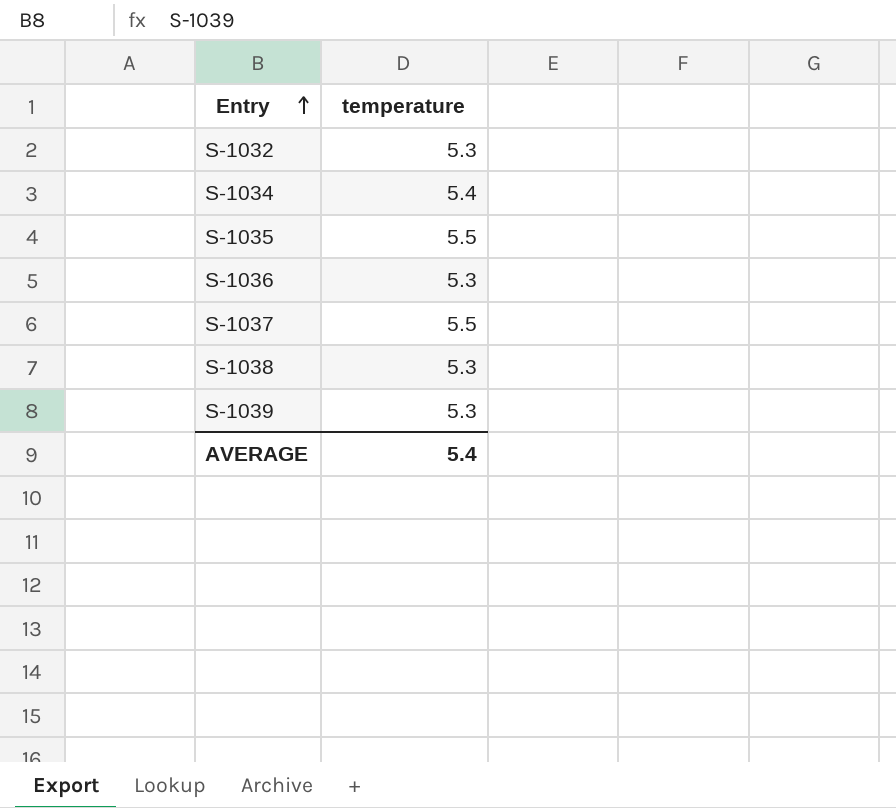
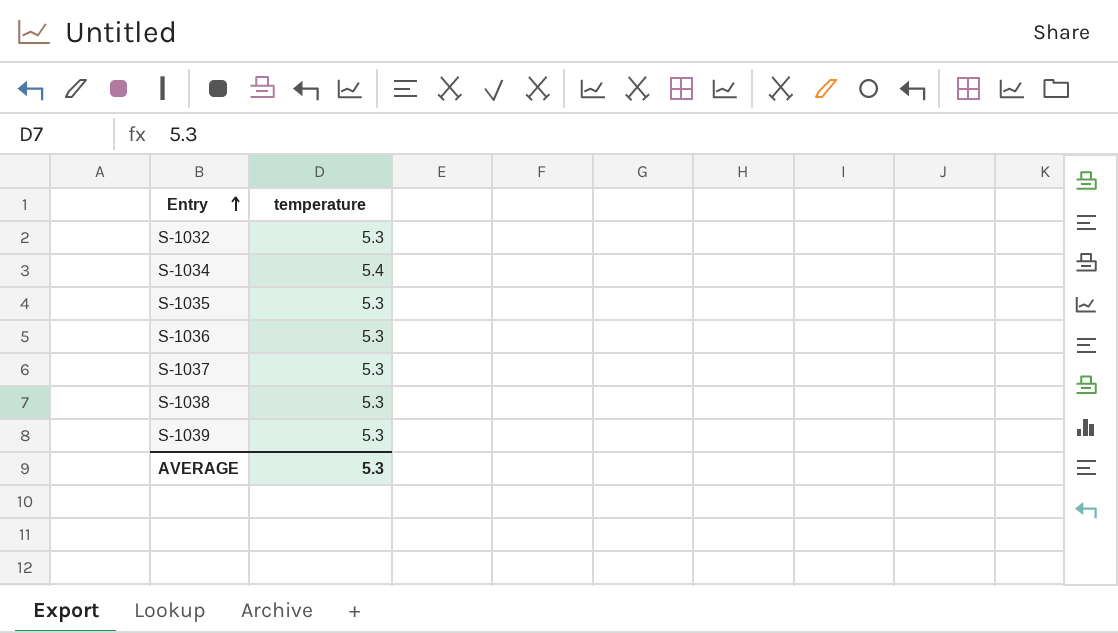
S-1035 | temperature: 5.5 -> 5.3
S-1037 | temperature: 5.5 -> 5.3
AVERAGE | temperature: 5.4 -> 5.3

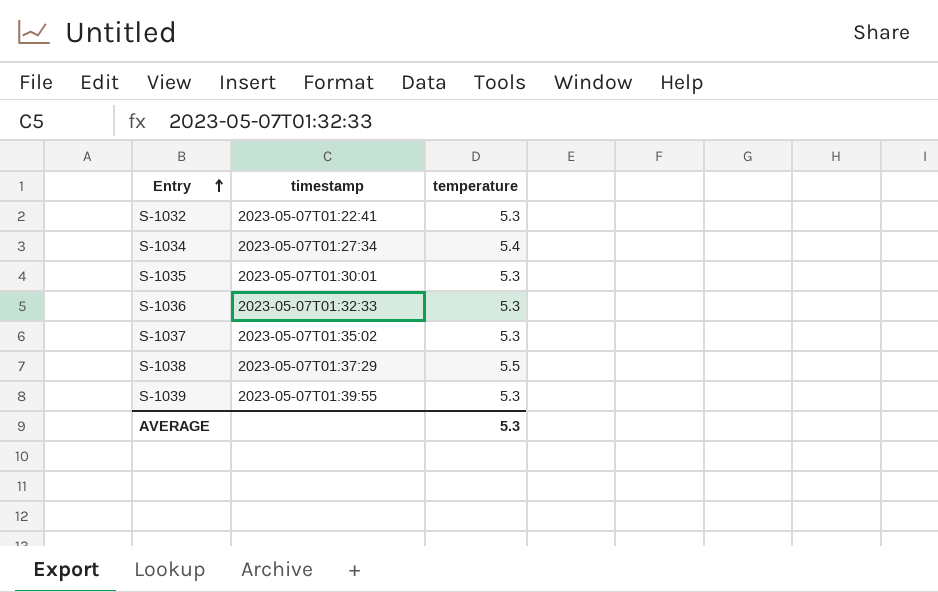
column timestamp | position: none -> 2
S-1038 | temperature: 5.3 -> 5.5

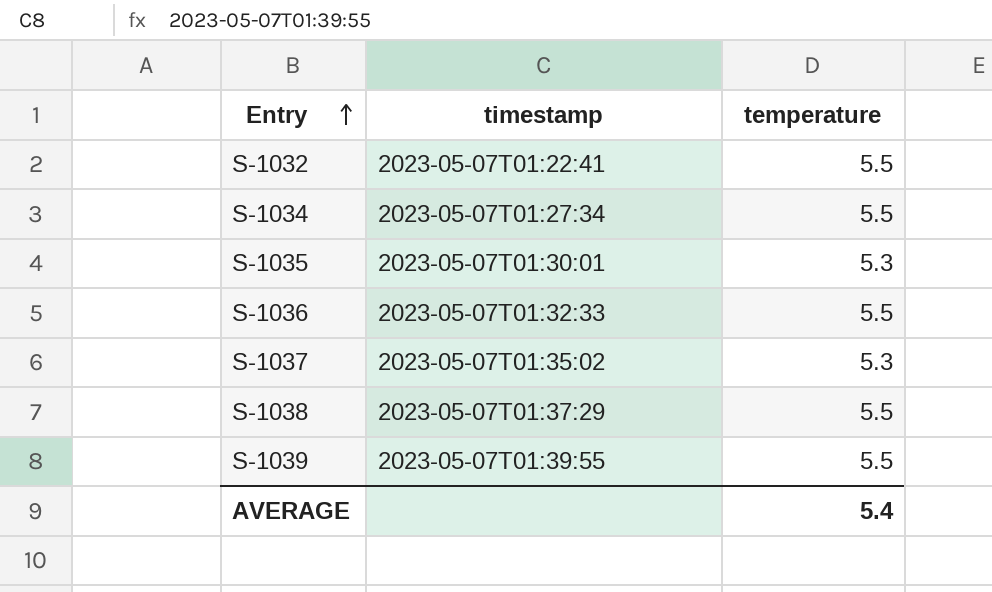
S-1032 | temperature: 5.3 -> 5.5
S-1034 | temperature: 5.4 -> 5.5
S-1036 | temperature: 5.3 -> 5.5
S-1039 | temperature: 5.3 -> 5.5
AVERAGE | temperature: 5.3 -> 5.4

